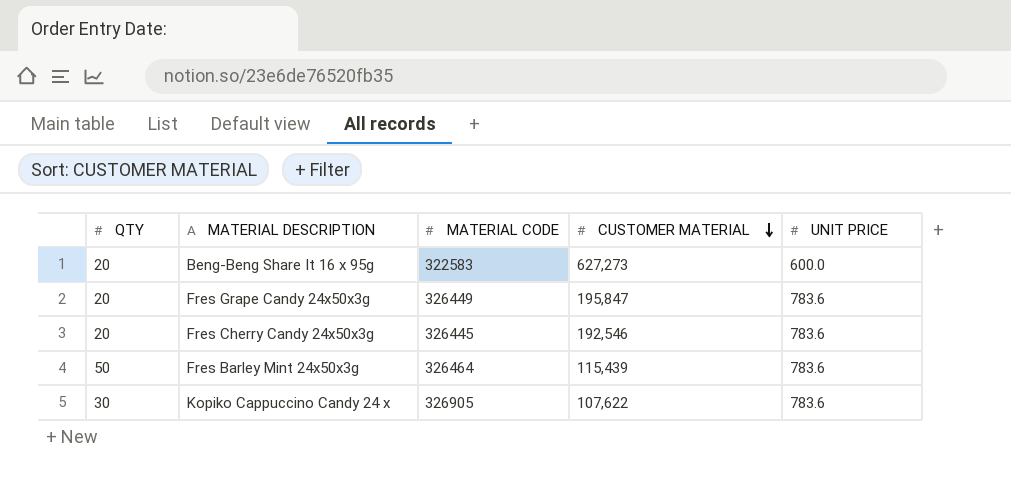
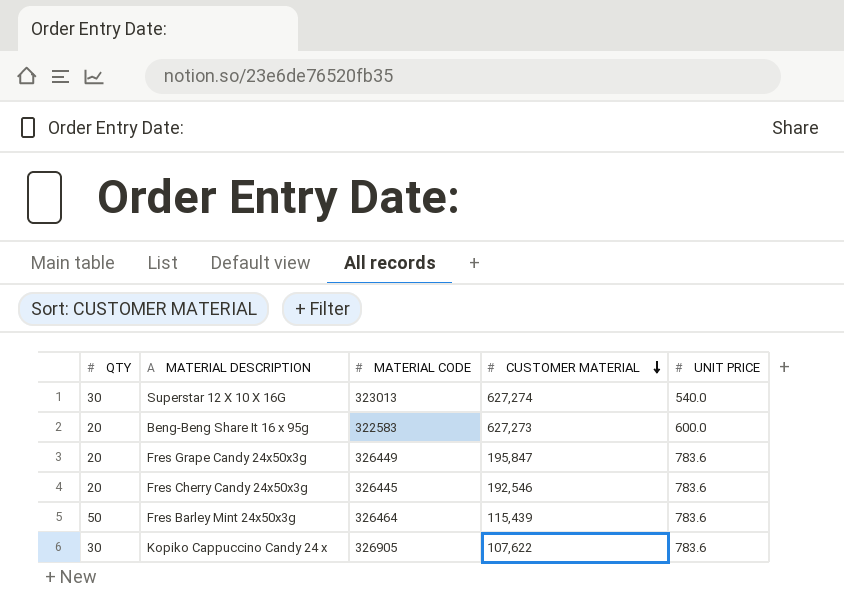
row Superstar 12 X 10 X 16G: none -> 30 | 323013 | 627,274 | 540.0

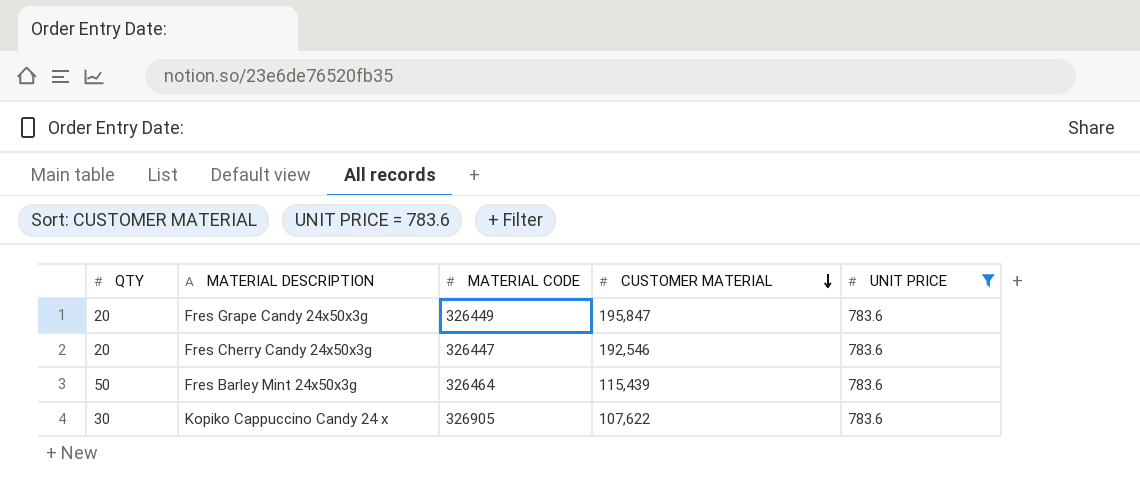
filter: none -> UNIT PRICE = 783.6
Fres Cherry Candy 24x50x3g | MATERIAL CODE: 326445 -> 326447

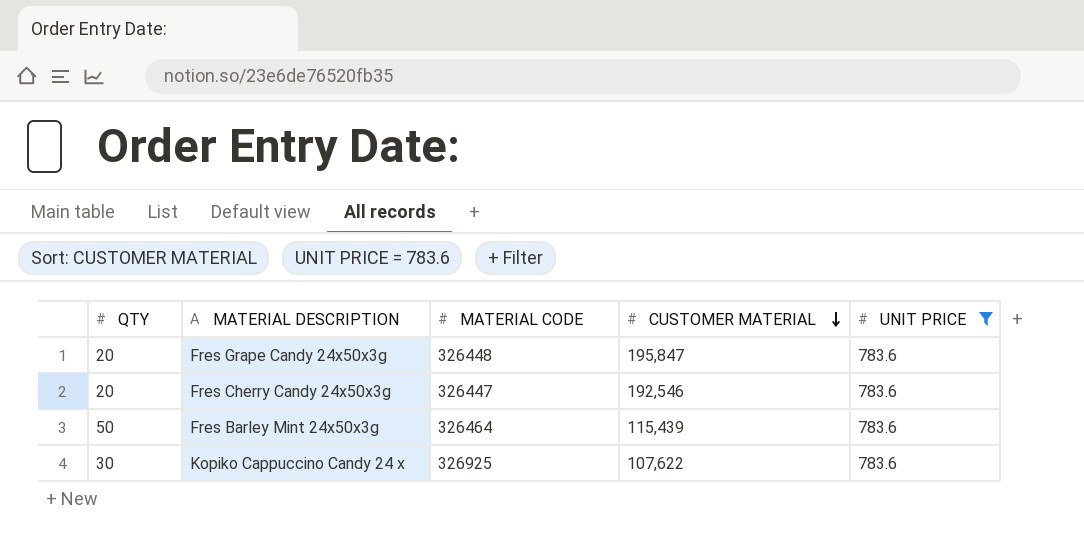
Fres Grape Candy 24x50x3g | MATERIAL CODE: 326449 -> 326448
Kopiko Cappuccino Candy 24 x | MATERIAL CODE: 326905 -> 326925

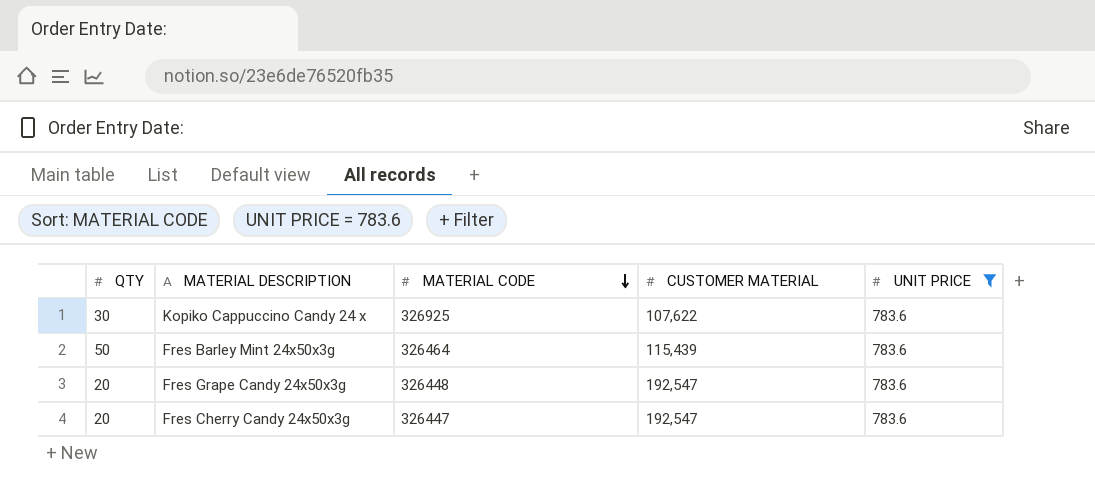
row order: CUSTOMER MATERIAL descending -> MATERIAL CODE descending
Fres Grape Candy 24x50x3g | CUSTOMER MATERIAL: 195,847 -> 192,547
Fres Cherry Candy 24x50x3g | CUSTOMER MATERIAL: 192,546 -> 192,547

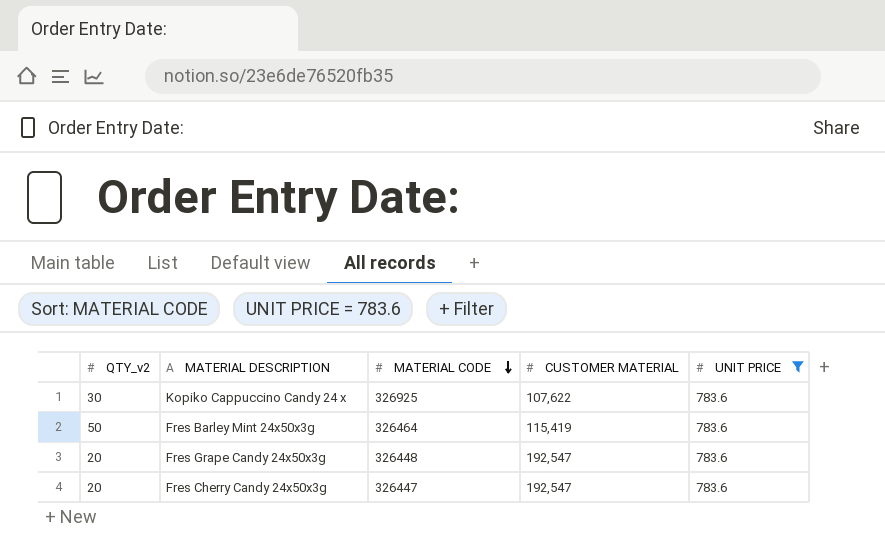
column name: QTY -> QTY_v2
Fres Barley Mint 24x50x3g | CUSTOMER MATERIAL: 115,439 -> 115,419

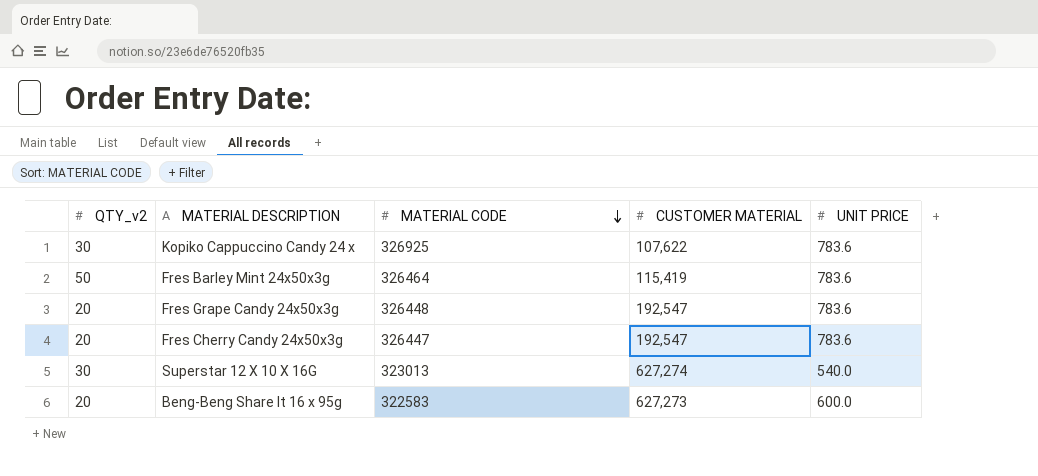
filter: UNIT PRICE = 783.6 -> none

